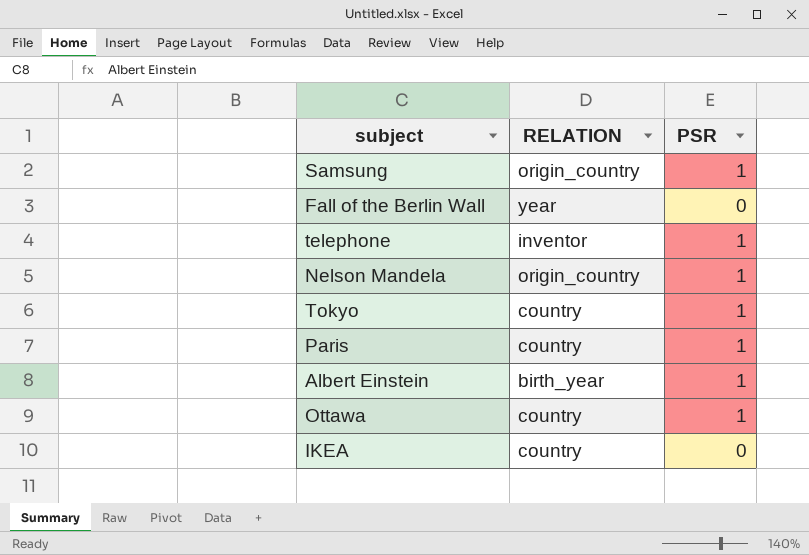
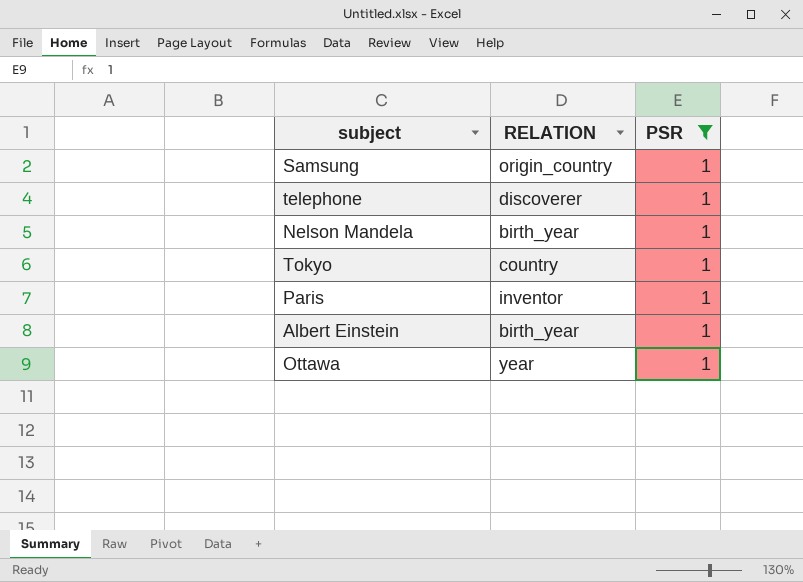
filter: none -> PSR = 1
telephone | RELATION: inventor -> discoverer
Nelson Mandela | RELATION: origin_country -> birth_year
Paris | RELATION: country -> inventor
Ottawa | RELATION: country -> year

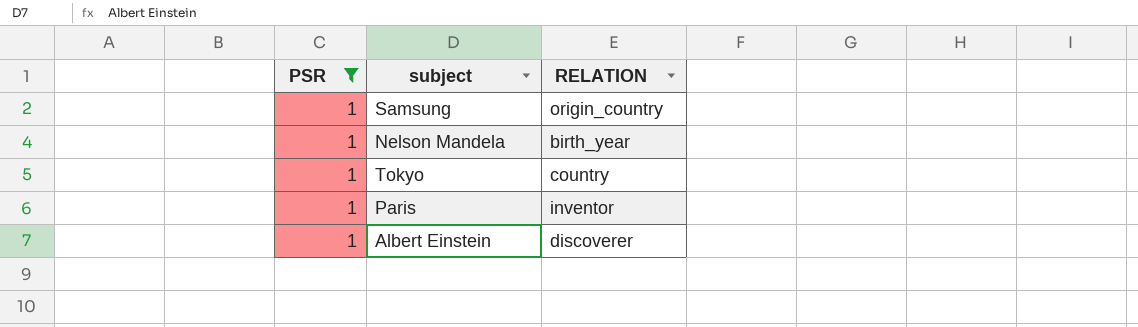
column PSR | position: 3 -> 1
row telephone: discoverer | 1 -> none
row Ottawa: year | 1 -> none
Albert Einstein | RELATION: birth_year -> discoverer

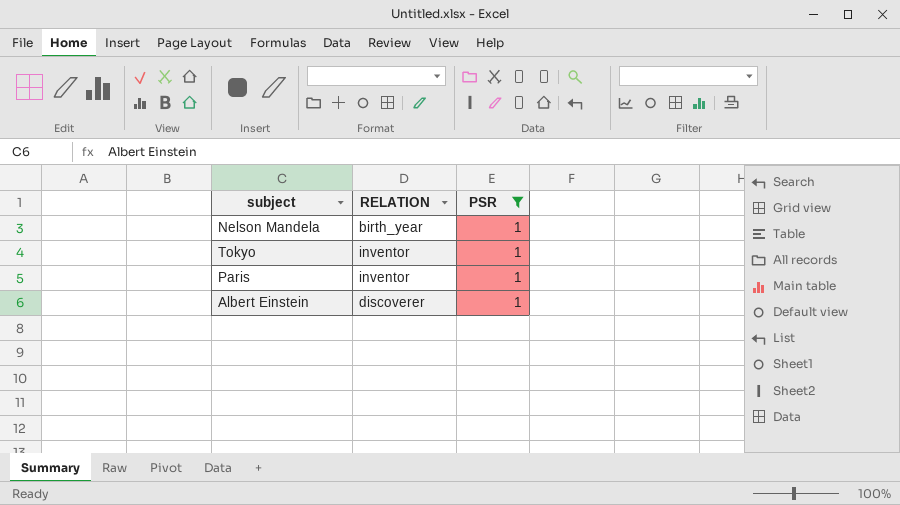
column PSR | position: 1 -> 3
row Samsung: 1 | origin_country -> none
Tokyo | RELATION: country -> inventor

